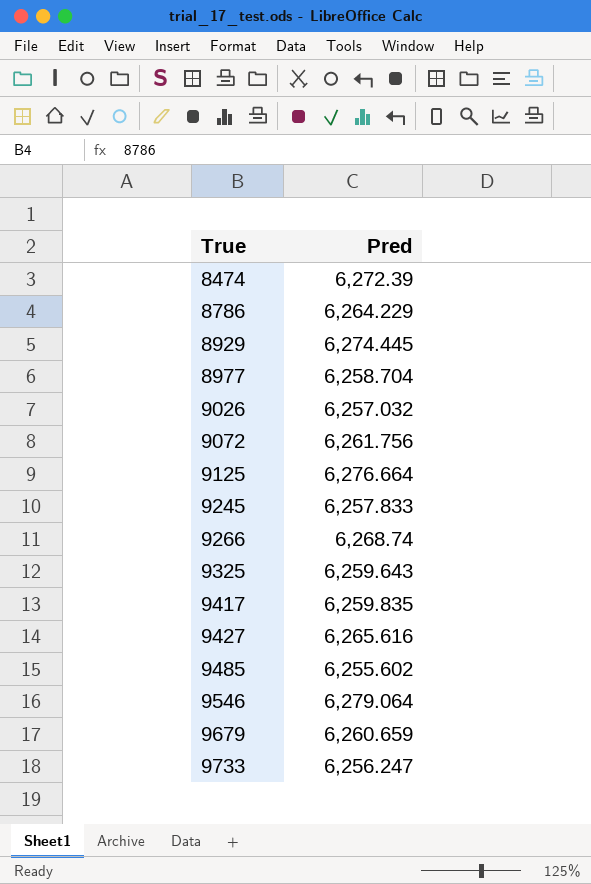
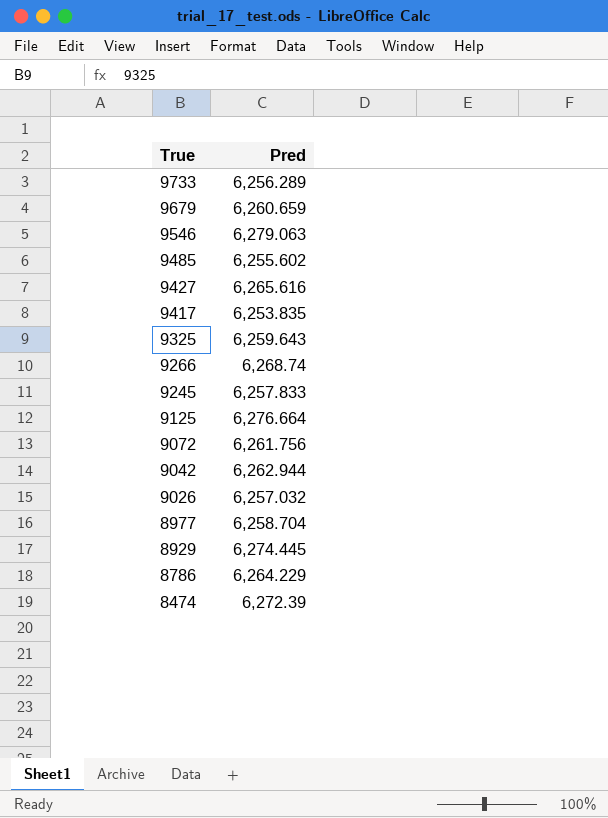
row order: True ascending -> True descending
9733 | Pred: 6,256.247 -> 6,256.289
9546 | Pred: 6,279.064 -> 6,279.063
9417 | Pred: 6,259.835 -> 6,253.835
row 9042: none -> 6,262.944

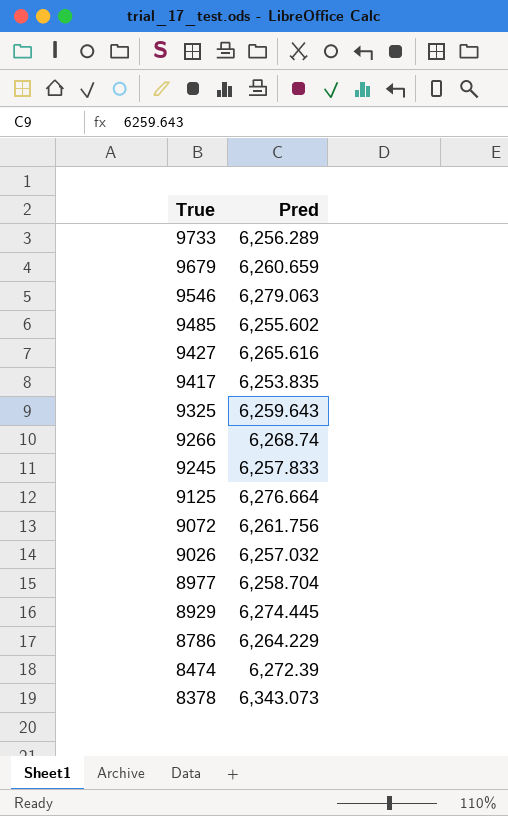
row 9042: 6,262.944 -> none
row 8378: none -> 6,343.073

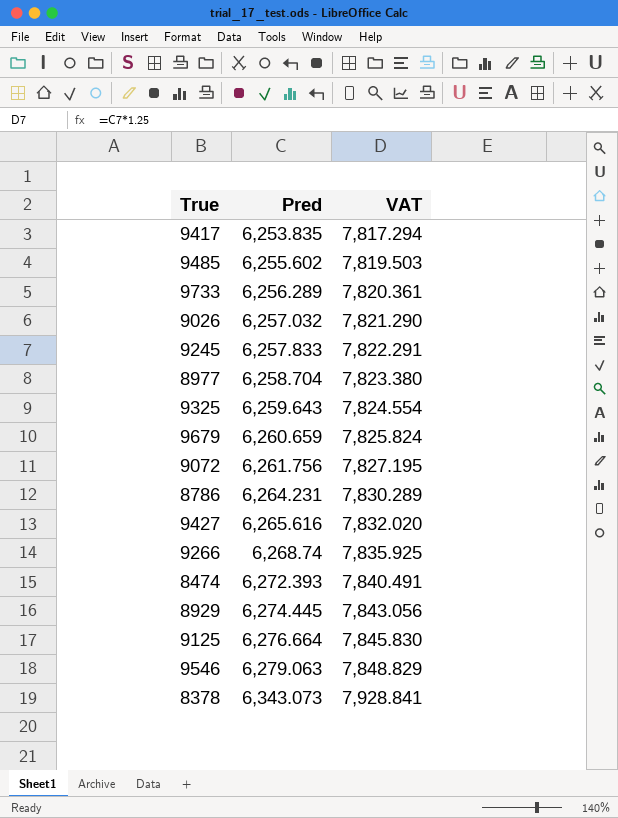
row order: True descending -> Pred ascending
column VAT | formula: none -> [Pred] * 1.25
8786 | Pred: 6,264.229 -> 6,264.231
8474 | Pred: 6,272.39 -> 6,272.393

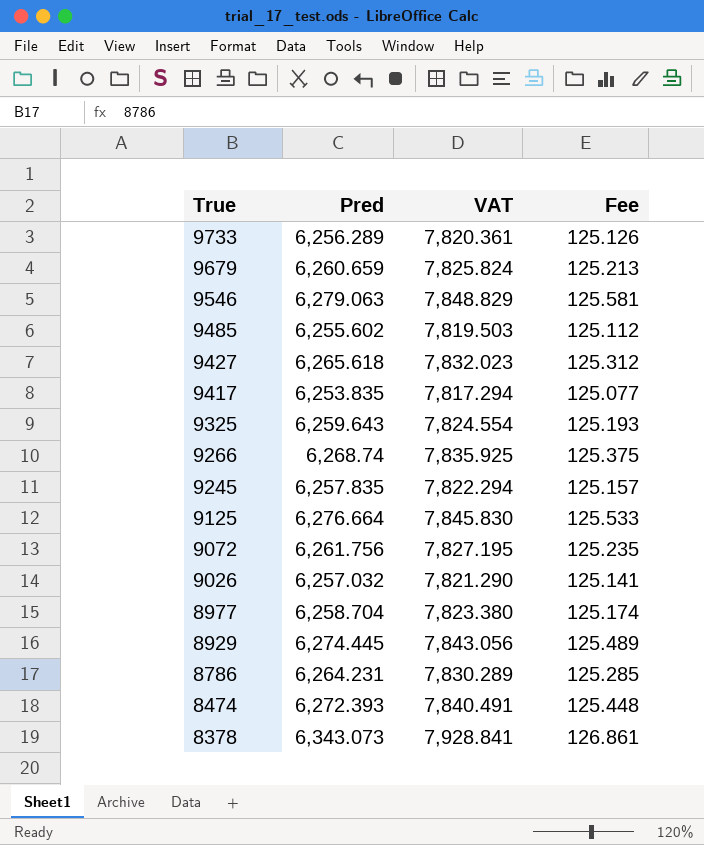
row order: Pred ascending -> True descending
column Fee | formula: none -> [Pred] * 0.02
9427 | Pred: 6,265.616 -> 6,265.618
9427 | VAT: 7,832.020 -> 7,832.023
9245 | Pred: 6,257.833 -> 6,257.835
9245 | VAT: 7,822.291 -> 7,822.294

